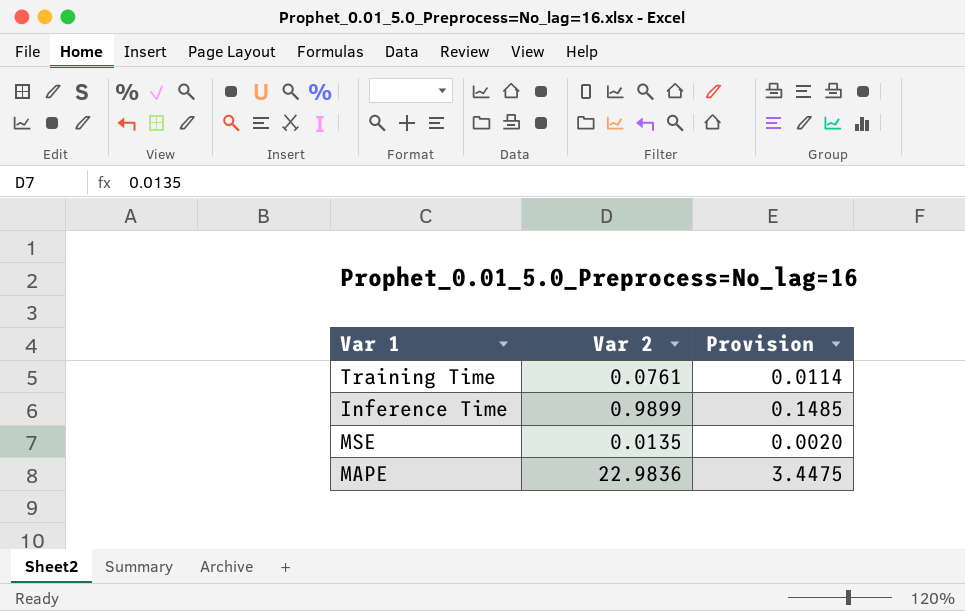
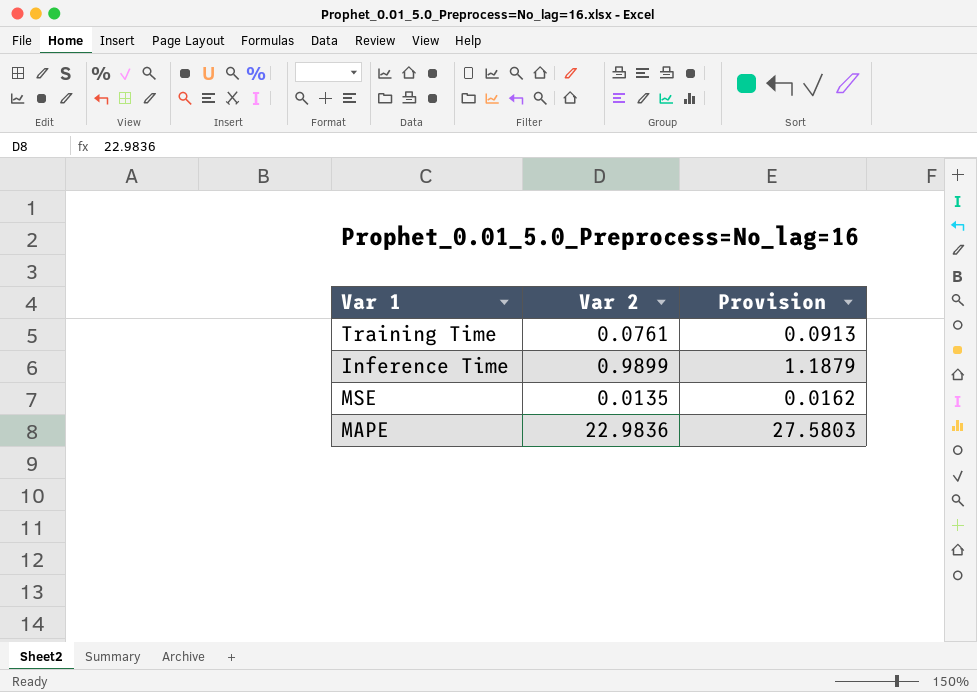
column Provision | formula: [Var 2] * 0.15 -> [Var 2] * 1.2

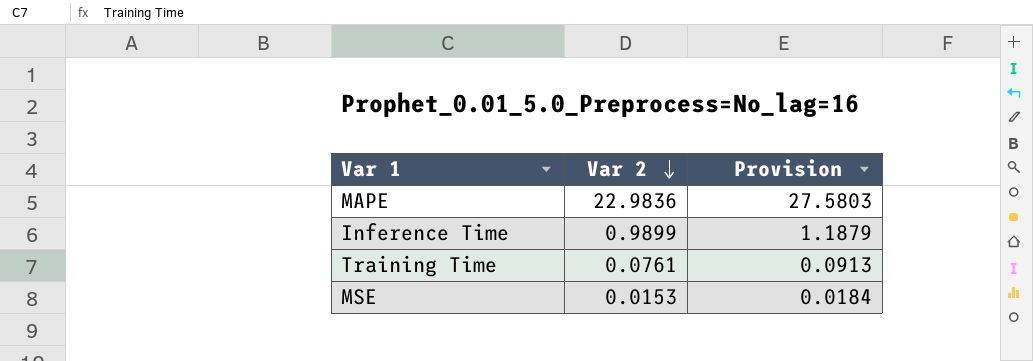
row order: none -> Var 2 descending
MSE | Var 2: 0.0135 -> 0.0153
MSE | Provision: 0.0162 -> 0.0184

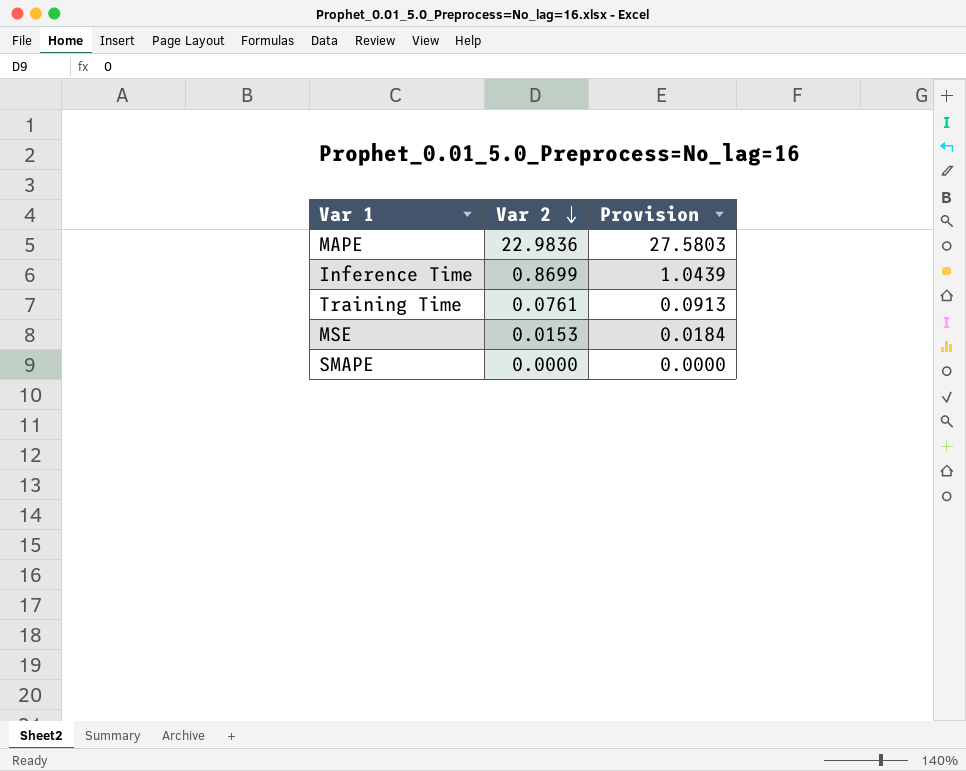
Inference Time | Var 2: 0.9899 -> 0.8699
Inference Time | Provision: 1.1879 -> 1.0439
row SMAPE: none -> 0.0000 | 0.0000

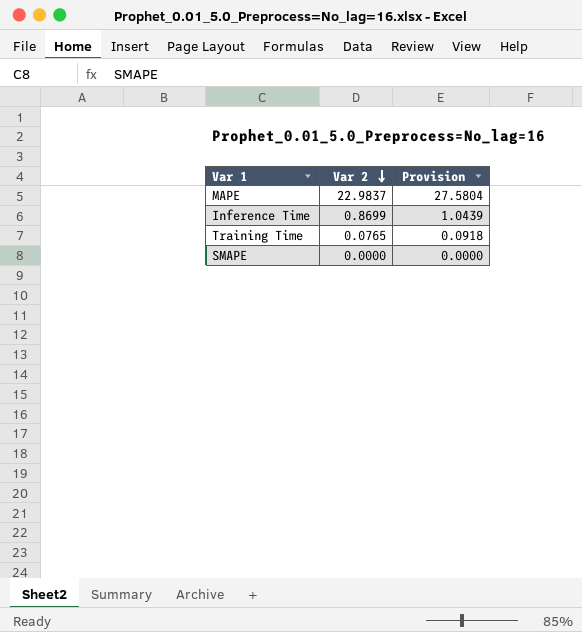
row MSE: 0.0153 | 0.0184 -> none
MAPE | Var 2: 22.9836 -> 22.9837
MAPE | Provision: 27.5803 -> 27.5804
Training Time | Var 2: 0.0761 -> 0.0765
Training Time | Provision: 0.0913 -> 0.0918

